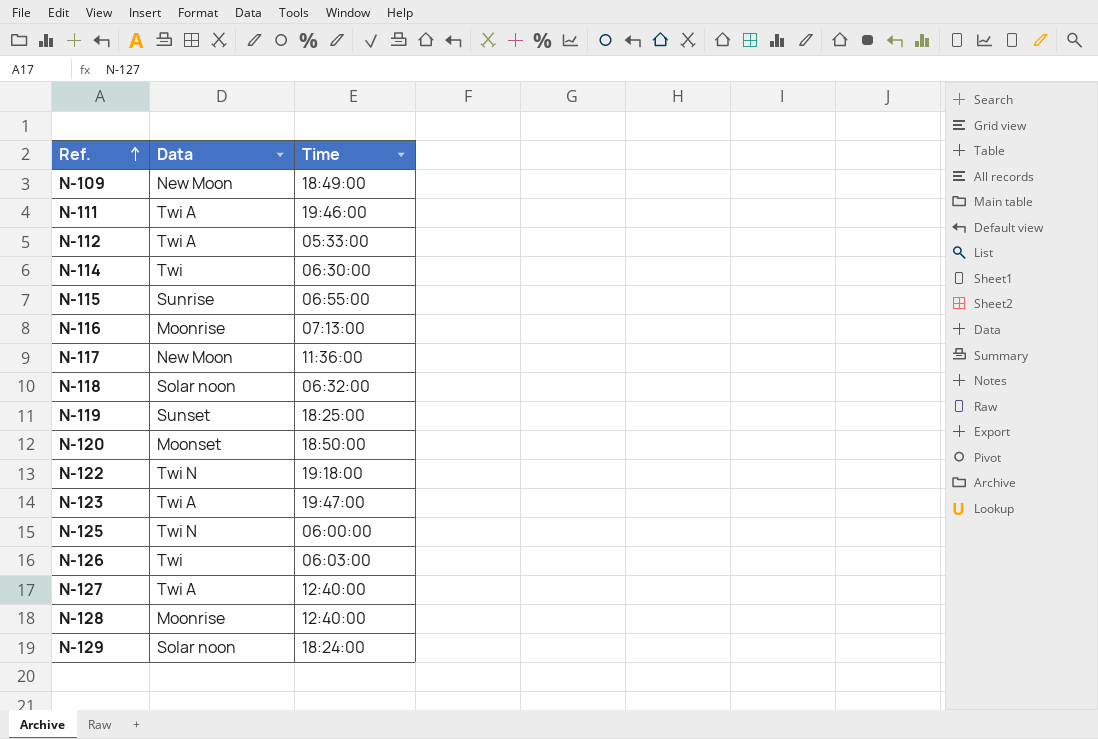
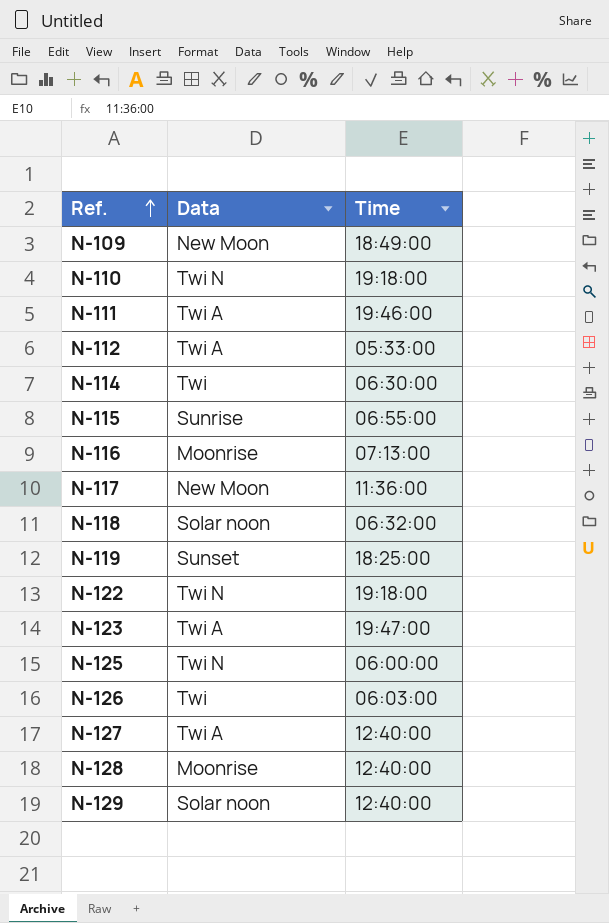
row N-120: Moonset | 18:50:00 -> none
row N-110: none -> Twi N | 19:18:00
N-129 | Time: 18:24:00 -> 12:40:00

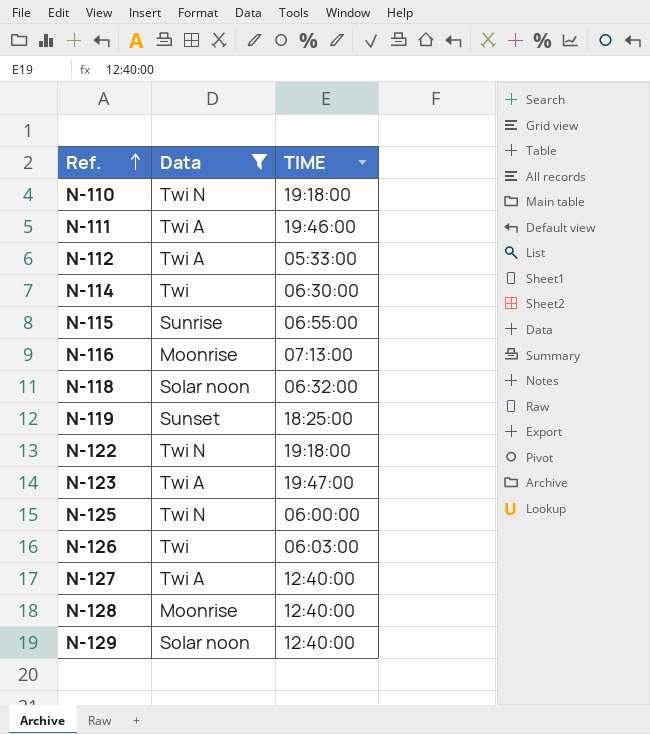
filter: none -> Data != New Moon
column name: Time -> TIME

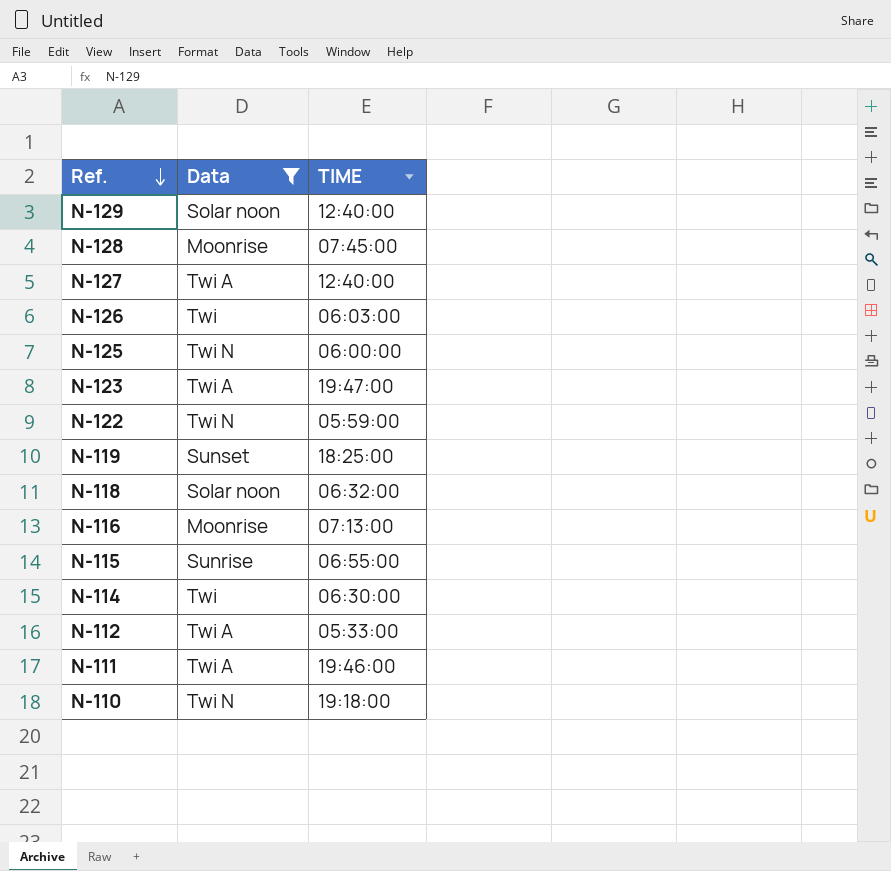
row order: Ref. ascending -> Ref. descending
N-128 | TIME: 12:40:00 -> 07:45:00
N-122 | TIME: 19:18:00 -> 05:59:00

